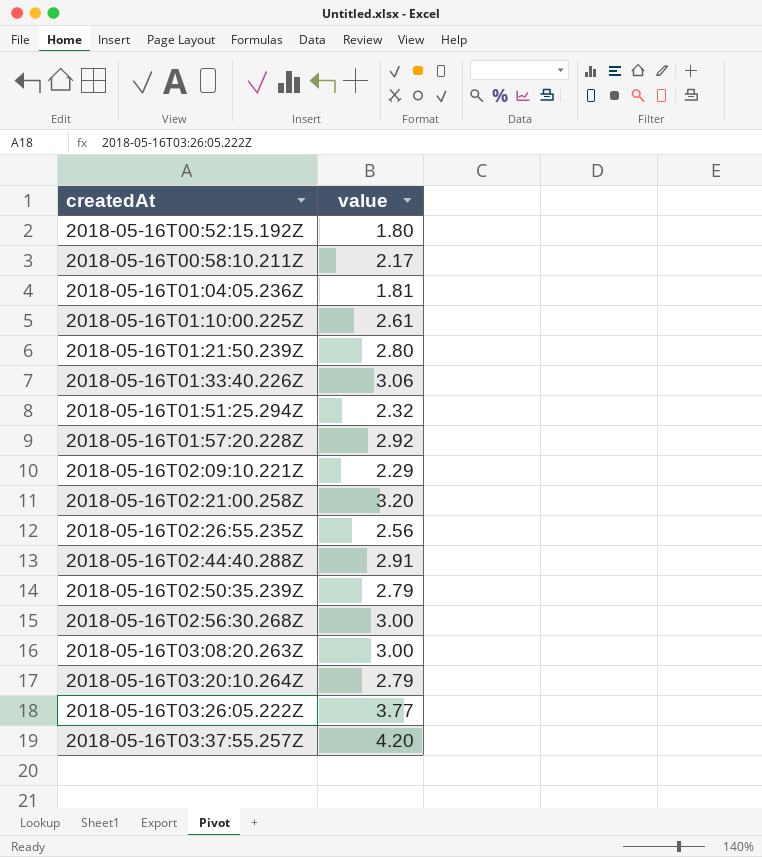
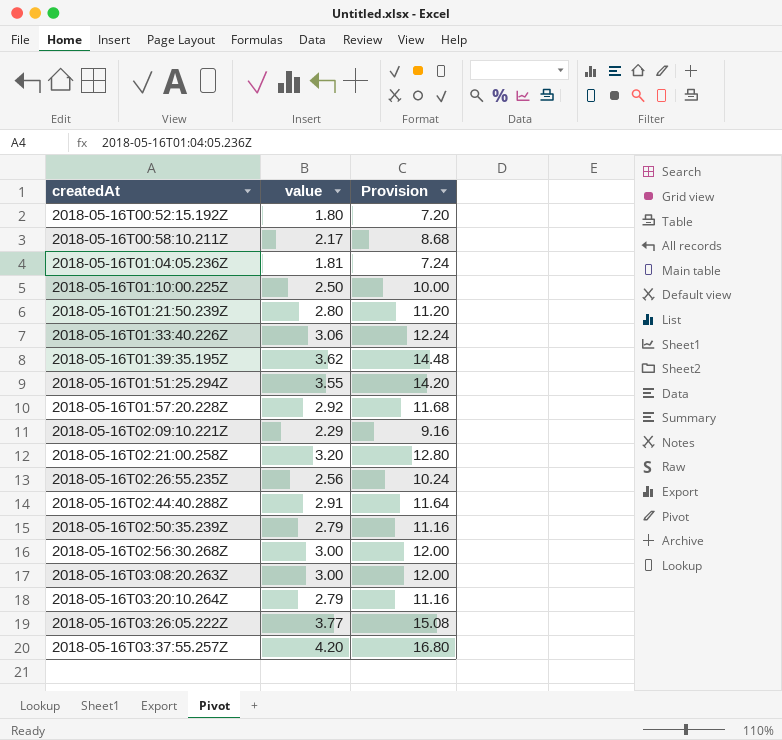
column Provision | formula: none -> [value] * 4
2018-05-16T01:10:00.225Z | value: 2.61 -> 2.50
row 2018-05-16T01:39:35.195Z: none -> 3.62 | 14.48
2018-05-16T01:51:25.294Z | value: 2.32 -> 3.55

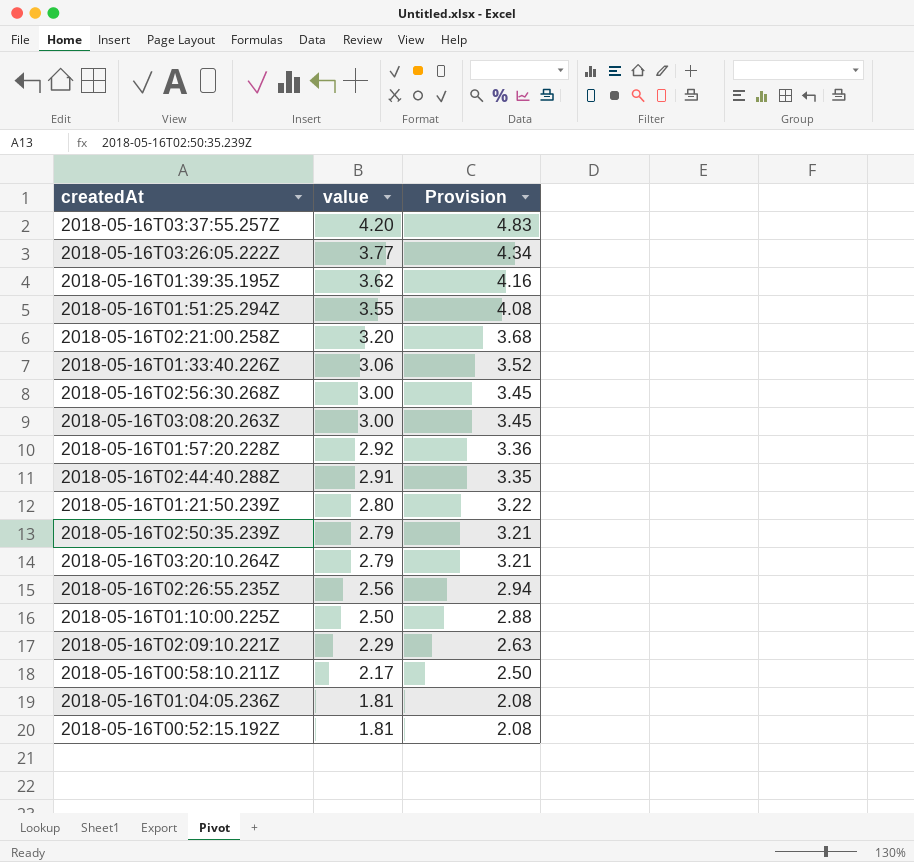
row order: createdAt ascending -> value descending
column Provision | formula: [value] * 4 -> [value] * 1.15
2018-05-16T00:52:15.192Z | value: 1.80 -> 1.81

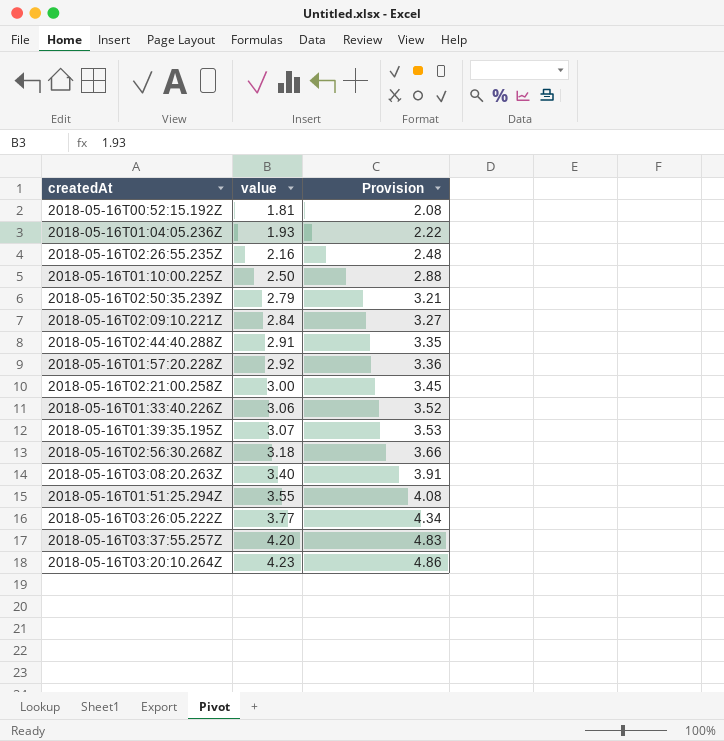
row order: value descending -> value ascending
row 2018-05-16T01:21:50.239Z: 2.80 | 3.22 -> none
row 2018-05-16T00:58:10.211Z: 2.17 | 2.50 -> none
2018-05-16T01:04:05.236Z | value: 1.81 -> 1.93
2018-05-16T01:04:05.236Z | Provision: 2.08 -> 2.22
2018-05-16T02:26:55.235Z | value: 2.56 -> 2.16
2018-05-16T02:26:55.235Z | Provision: 2.94 -> 2.48
2018-05-16T02:09:10.221Z | value: 2.29 -> 2.84
2018-05-16T02:09:10.221Z | Provision: 2.63 -> 3.27
2018-05-16T02:21:00.258Z | value: 3.20 -> 3.00
2018-05-16T02:21:00.258Z | Provision: 3.68 -> 3.45
2018-05-16T01:39:35.195Z | value: 3.62 -> 3.07
2018-05-16T01:39:35.195Z | Provision: 4.16 -> 3.53
2018-05-16T02:56:30.268Z | value: 3.00 -> 3.18
2018-05-16T02:56:30.268Z | Provision: 3.45 -> 3.66
2018-05-16T03:08:20.263Z | value: 3.00 -> 3.40
2018-05-16T03:08:20.263Z | Provision: 3.45 -> 3.91
2018-05-16T03:20:10.264Z | value: 2.79 -> 4.23
2018-05-16T03:20:10.264Z | Provision: 3.21 -> 4.86

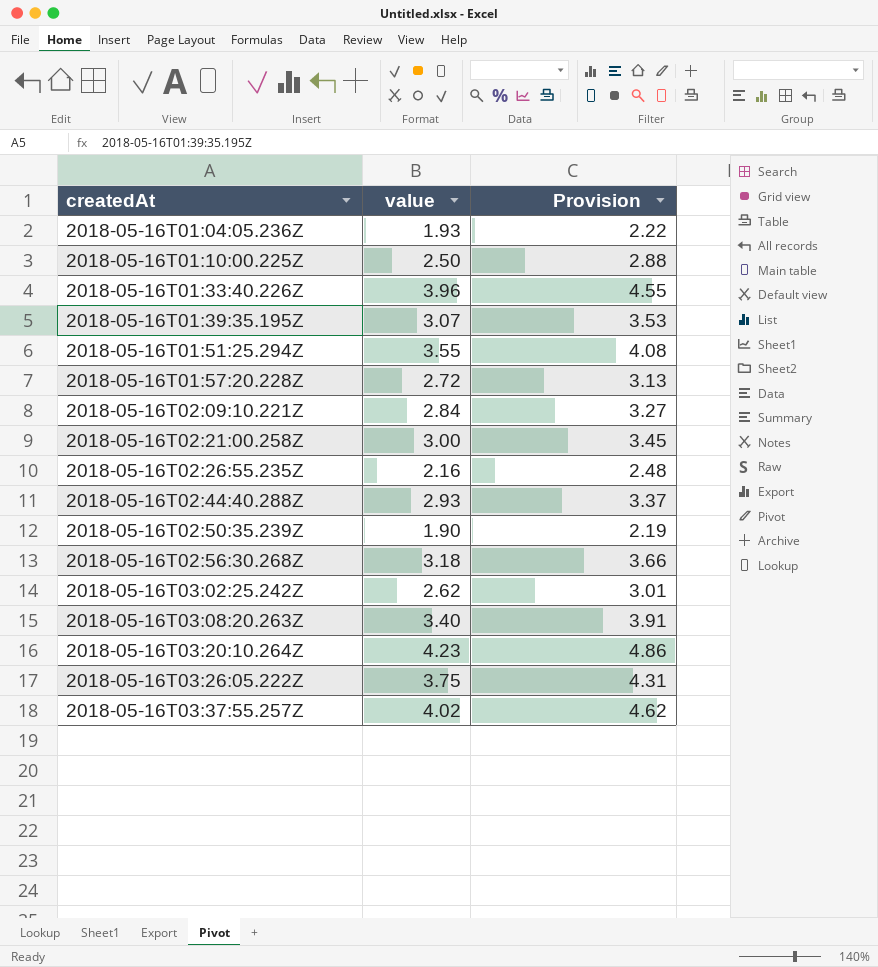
row order: value ascending -> createdAt ascending
row 2018-05-16T00:52:15.192Z: 1.81 | 2.08 -> none
2018-05-16T01:33:40.226Z | value: 3.06 -> 3.96
2018-05-16T01:33:40.226Z | Provision: 3.52 -> 4.55
2018-05-16T01:57:20.228Z | value: 2.92 -> 2.72
2018-05-16T01:57:20.228Z | Provision: 3.36 -> 3.13
2018-05-16T02:44:40.288Z | value: 2.91 -> 2.93
2018-05-16T02:44:40.288Z | Provision: 3.35 -> 3.37
2018-05-16T02:50:35.239Z | value: 2.79 -> 1.90
2018-05-16T02:50:35.239Z | Provision: 3.21 -> 2.19
row 2018-05-16T03:02:25.242Z: none -> 2.62 | 3.01
2018-05-16T03:26:05.222Z | value: 3.77 -> 3.75
2018-05-16T03:26:05.222Z | Provision: 4.34 -> 4.31
2018-05-16T03:37:55.257Z | value: 4.20 -> 4.02
2018-05-16T03:37:55.257Z | Provision: 4.83 -> 4.62

